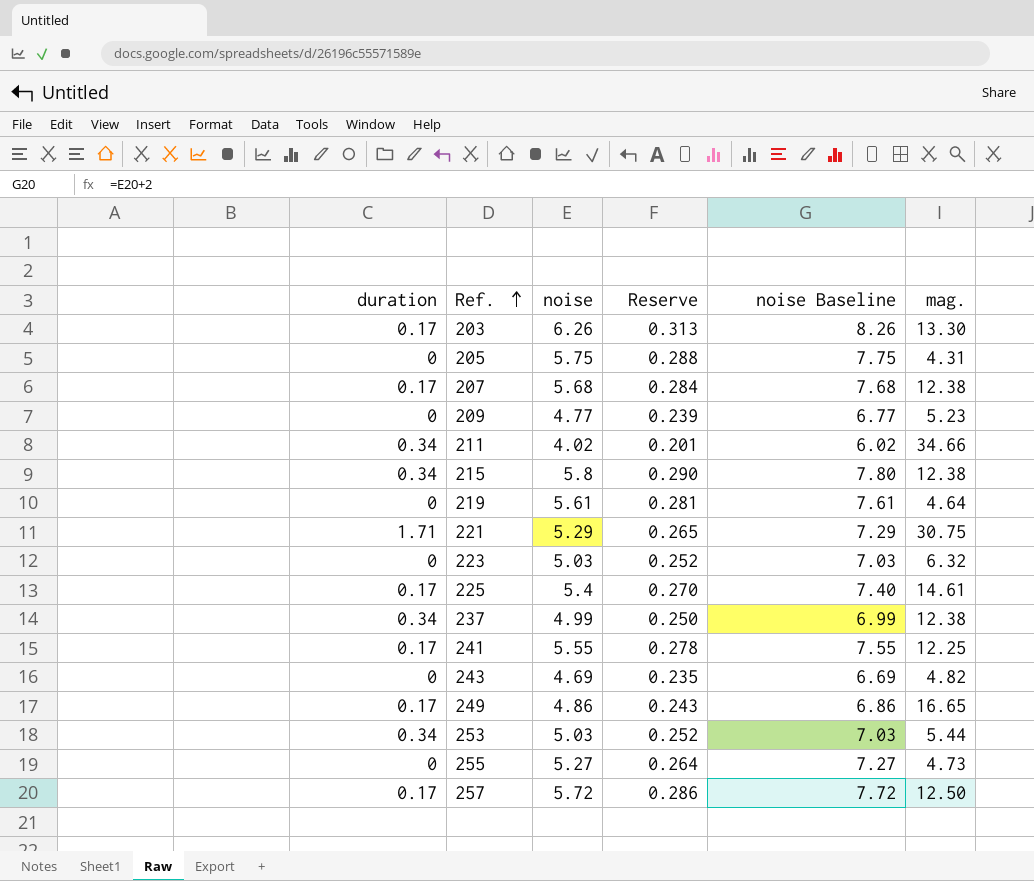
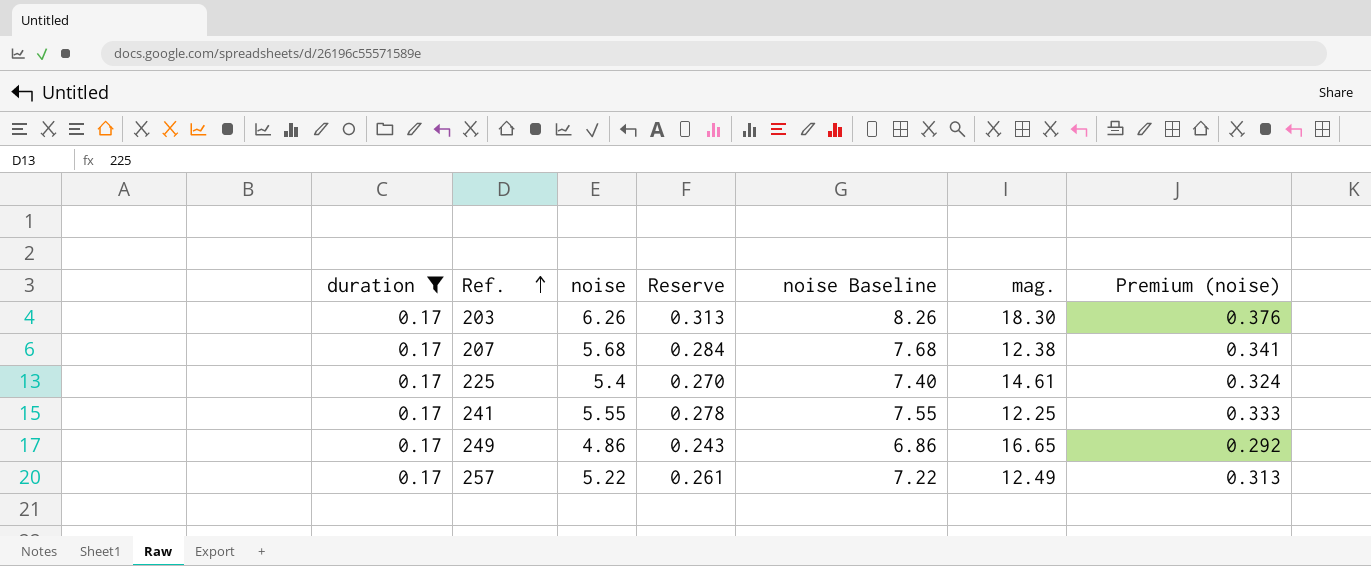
filter: none -> duration = 0.17
column Premium (noise) | formula: none -> [noise] * 0.06
203 | mag.: 13.30 -> 18.30
257 | noise: 5.72 -> 5.22
257 | Reserve: 0.286 -> 0.261
257 | noise Baseline: 7.72 -> 7.22
257 | mag.: 12.50 -> 12.49

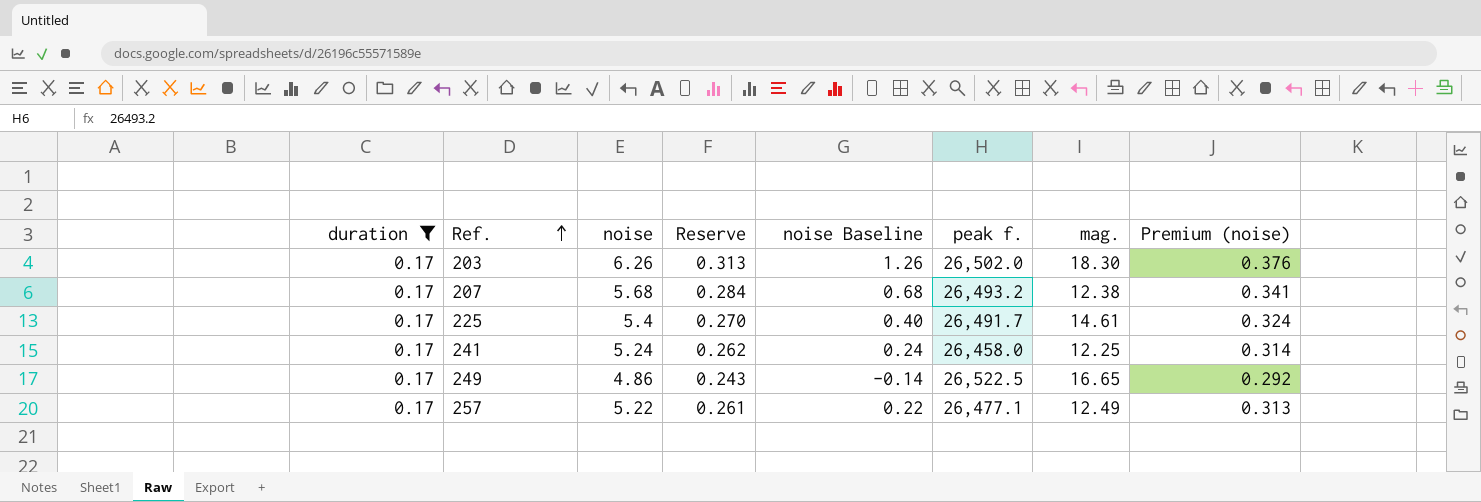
column noise Baseline | formula: [noise] + 2 -> [noise] - 5
column peak f. | position: none -> 6
241 | noise: 5.55 -> 5.24
241 | Reserve: 0.278 -> 0.262
241 | Premium (noise): 0.333 -> 0.314

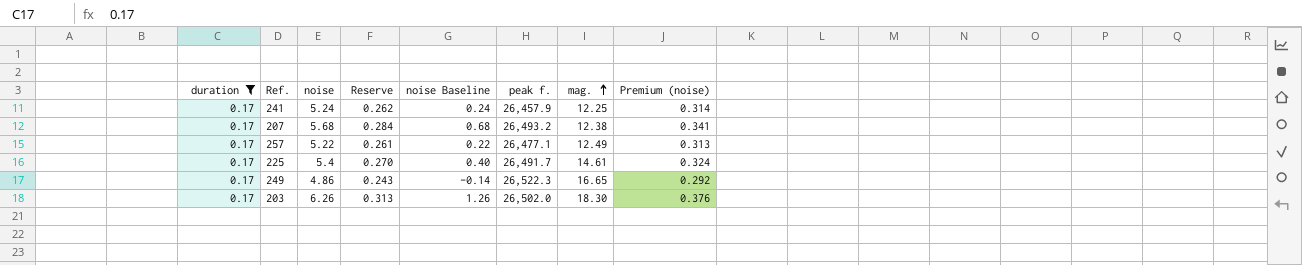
row order: Ref. ascending -> mag. ascending
241 | peak f.: 26,458.0 -> 26,457.9
249 | peak f.: 26,522.5 -> 26,522.3

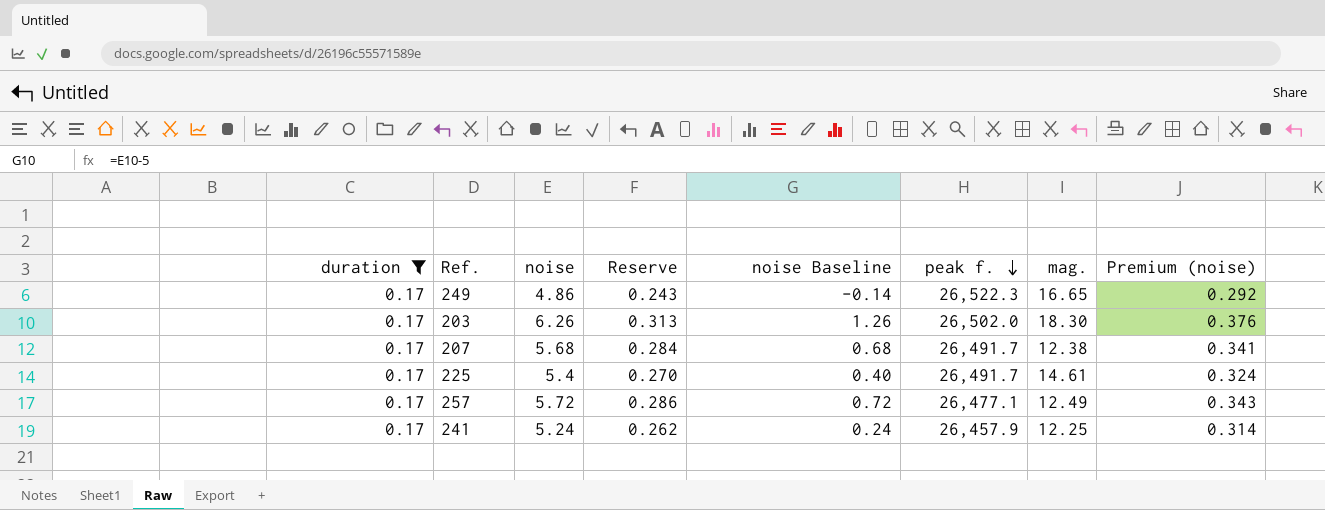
row order: mag. ascending -> peak f. descending
207 | peak f.: 26,493.2 -> 26,491.7
257 | noise: 5.22 -> 5.72
257 | Reserve: 0.261 -> 0.286
257 | noise Baseline: 0.22 -> 0.72
257 | Premium (noise): 0.313 -> 0.343

